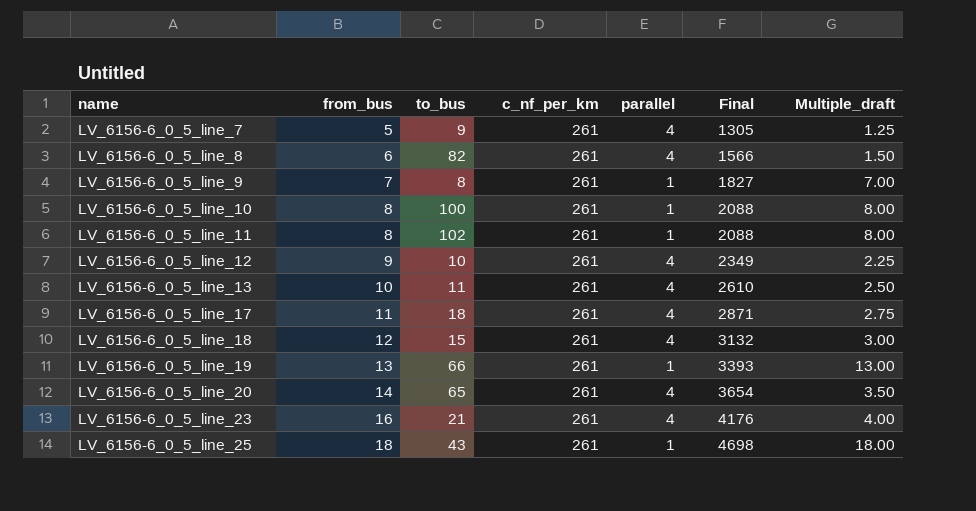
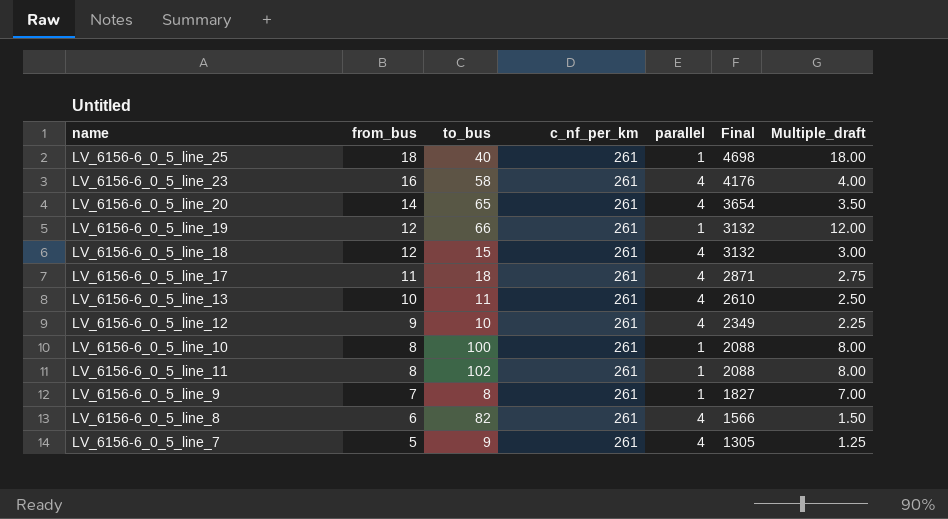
row order: name ascending -> from_bus descending
LV_6156-6_0_5_line_25 | to_bus: 43 -> 40
LV_6156-6_0_5_line_23 | to_bus: 21 -> 58
LV_6156-6_0_5_line_19 | from_bus: 13 -> 12
LV_6156-6_0_5_line_19 | Final: 3393 -> 3132
LV_6156-6_0_5_line_19 | Multiple_draft: 13.00 -> 12.00

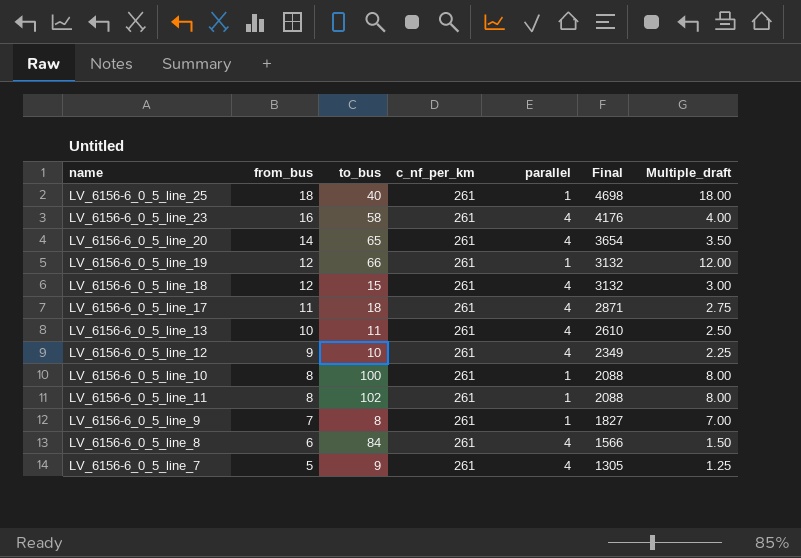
LV_6156-6_0_5_line_8 | to_bus: 82 -> 84

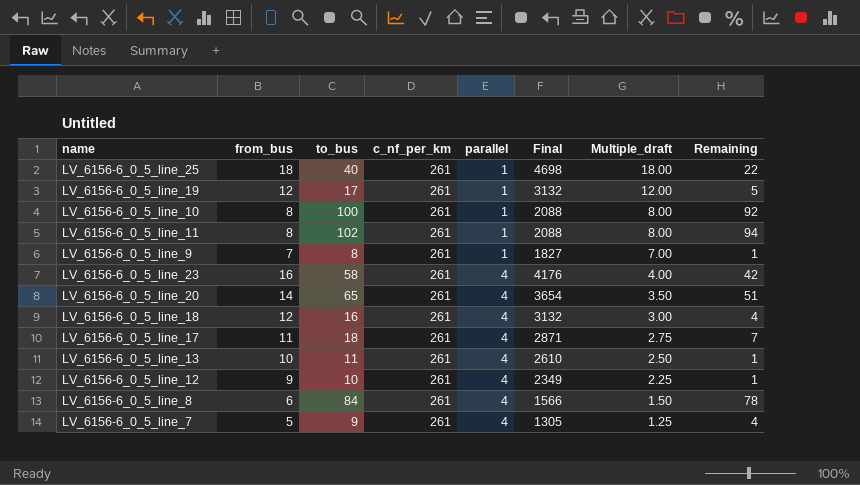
row order: from_bus descending -> parallel ascending
column Remaining | formula: none -> [to_bus] - [from_bus]
LV_6156-6_0_5_line_19 | to_bus: 66 -> 17
LV_6156-6_0_5_line_18 | to_bus: 15 -> 16

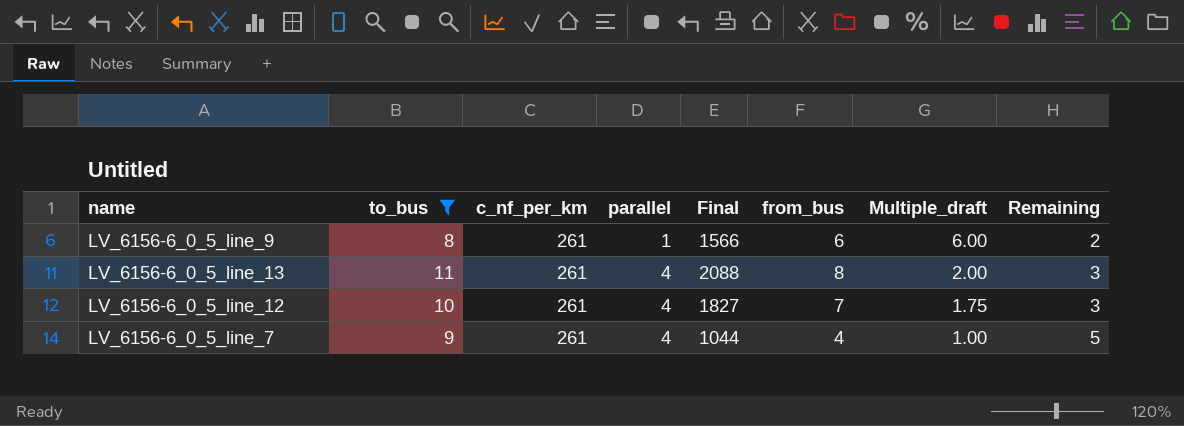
filter: none -> to_bus <= 11
column from_bus | position: 2 -> 6
LV_6156-6_0_5_line_9 | Final: 1827 -> 1566
LV_6156-6_0_5_line_9 | from_bus: 7 -> 6
LV_6156-6_0_5_line_9 | Multiple_draft: 7.00 -> 6.00
LV_6156-6_0_5_line_9 | Remaining: 1 -> 2
LV_6156-6_0_5_line_13 | Final: 2610 -> 2088
LV_6156-6_0_5_line_13 | from_bus: 10 -> 8
LV_6156-6_0_5_line_13 | Multiple_draft: 2.50 -> 2.00
LV_6156-6_0_5_line_13 | Remaining: 1 -> 3
LV_6156-6_0_5_line_12 | Final: 2349 -> 1827
LV_6156-6_0_5_line_12 | from_bus: 9 -> 7
LV_6156-6_0_5_line_12 | Multiple_draft: 2.25 -> 1.75
LV_6156-6_0_5_line_12 | Remaining: 1 -> 3
LV_6156-6_0_5_line_7 | Final: 1305 -> 1044
LV_6156-6_0_5_line_7 | from_bus: 5 -> 4
LV_6156-6_0_5_line_7 | Multiple_draft: 1.25 -> 1.00
LV_6156-6_0_5_line_7 | Remaining: 4 -> 5

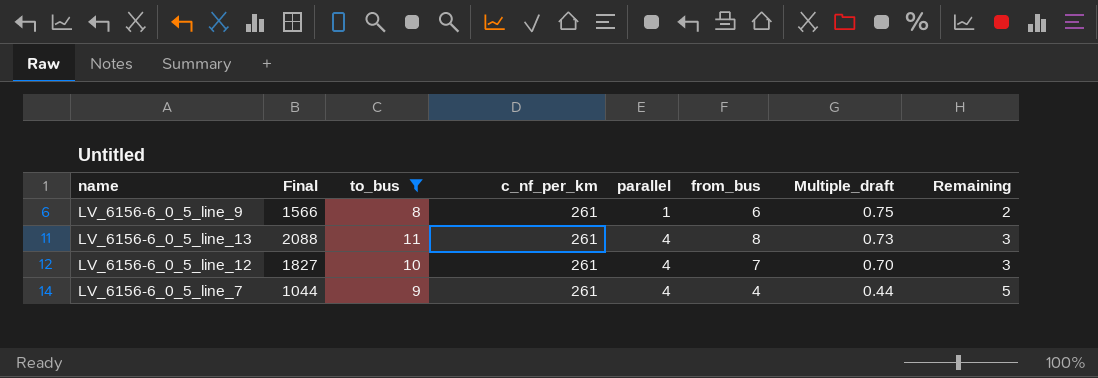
column Final | position: 5 -> 2
column Multiple_draft | formula: [from_bus] / [parallel] -> [from_bus] / [to_bus]

